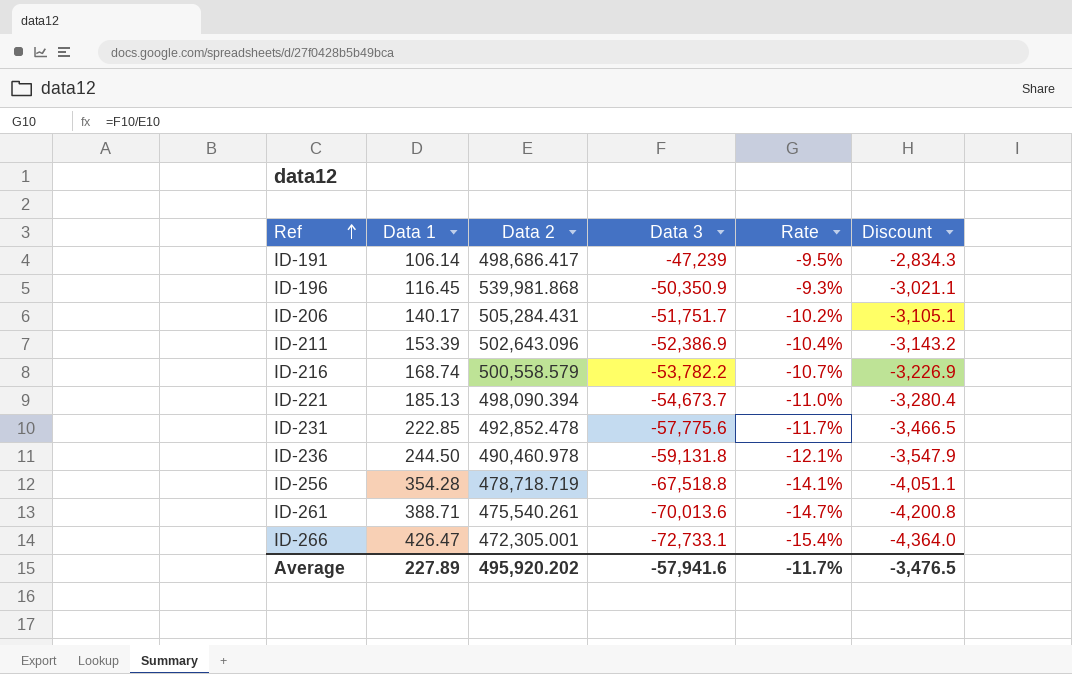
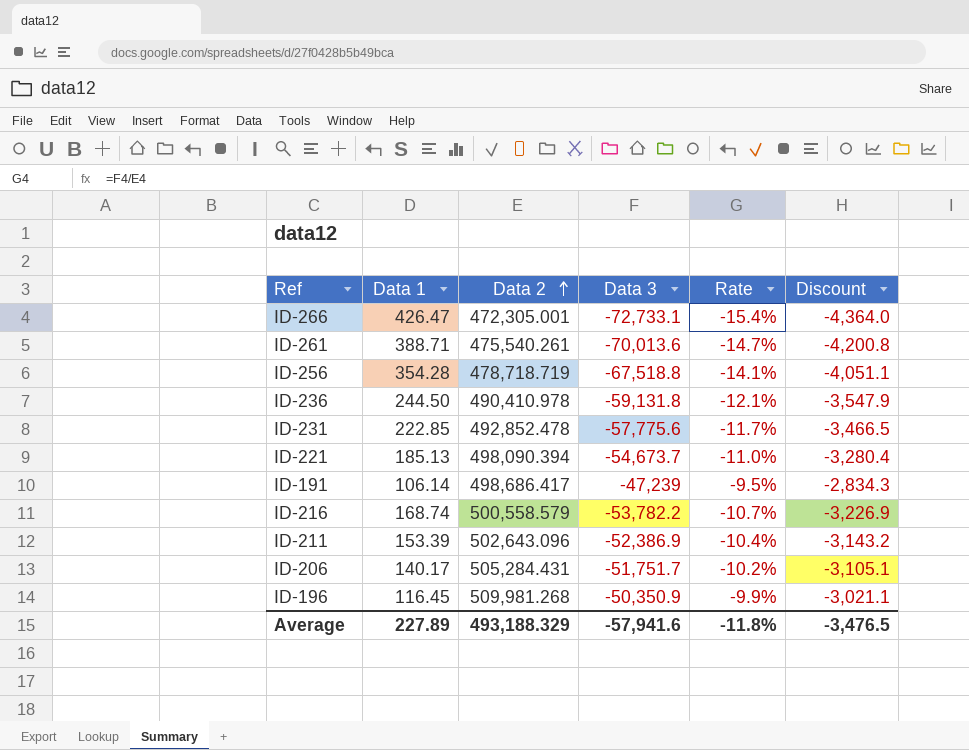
row order: Ref ascending -> Data 2 ascending
ID-236 | Data 2: 490,460.978 -> 490,410.978
ID-196 | Data 2: 539,981.868 -> 509,981.268
ID-196 | Rate: -9.3% -> -9.9%
Average | Data 2: 495,920.202 -> 493,188.329
Average | Rate: -11.7% -> -11.8%

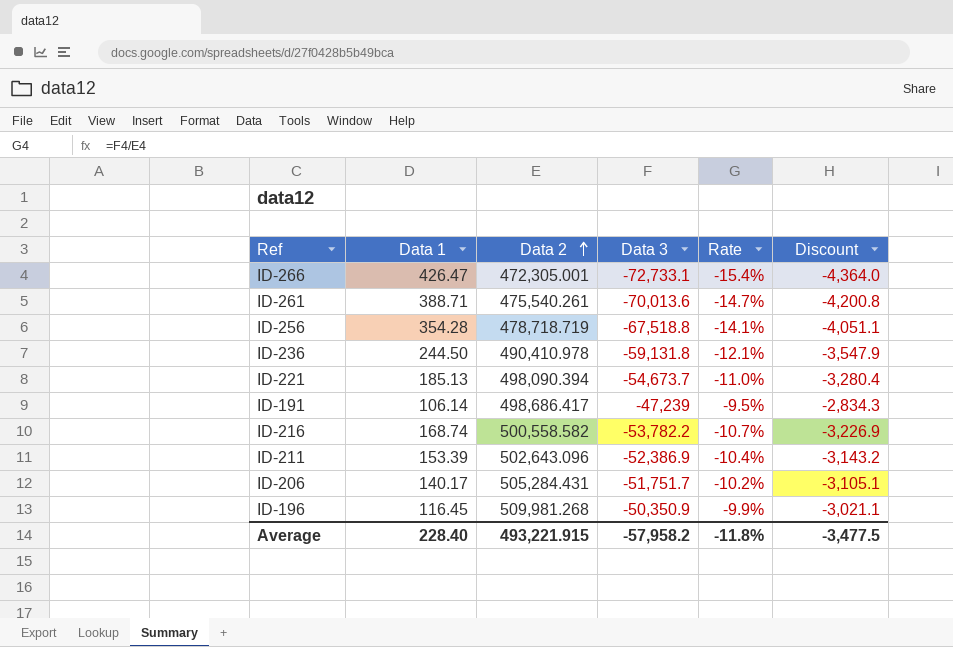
row ID-231: 222.85 | 492,852.478 | -57,775.6 | -11.7% | -3,466.5 -> none
ID-216 | Data 2: 500,558.579 -> 500,558.582
Average | Data 1: 227.89 -> 228.40
Average | Data 2: 493,188.329 -> 493,221.915
Average | Data 3: -57,941.6 -> -57,958.2
Average | Discount: -3,476.5 -> -3,477.5

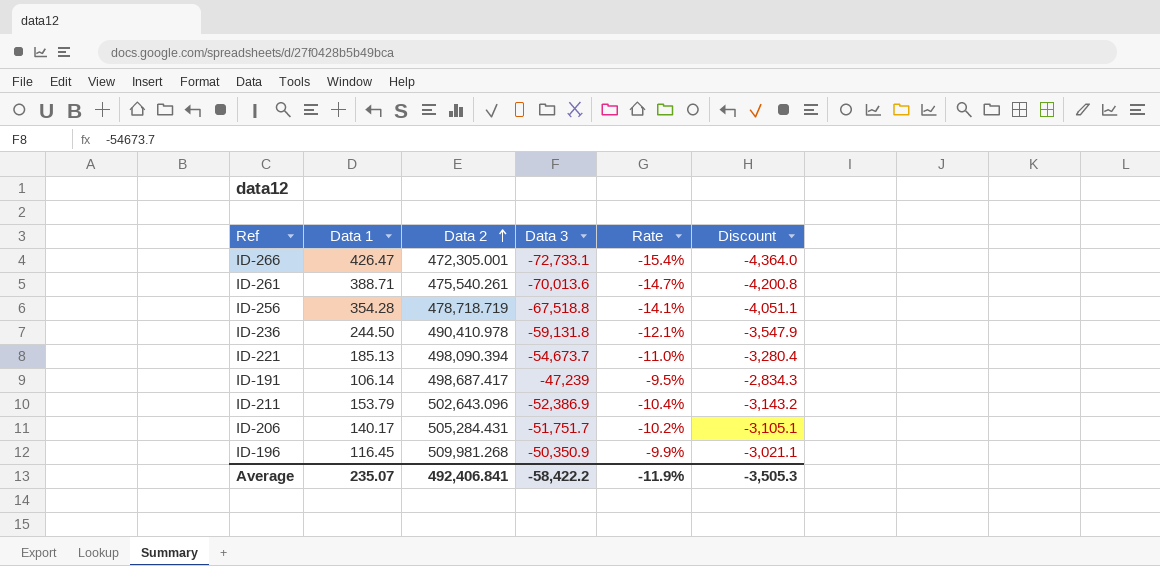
row ID-216: 168.74 | 500,558.582 | -53,782.2 | -10.7% | -3,226.9 -> none
ID-191 | Data 2: 498,686.417 -> 498,687.417
ID-211 | Data 1: 153.39 -> 153.79
Average | Data 1: 228.40 -> 235.07
Average | Data 2: 493,221.915 -> 492,406.841
Average | Data 3: -57,958.2 -> -58,422.2
Average | Rate: -11.8% -> -11.9%
Average | Discount: -3,477.5 -> -3,505.3

